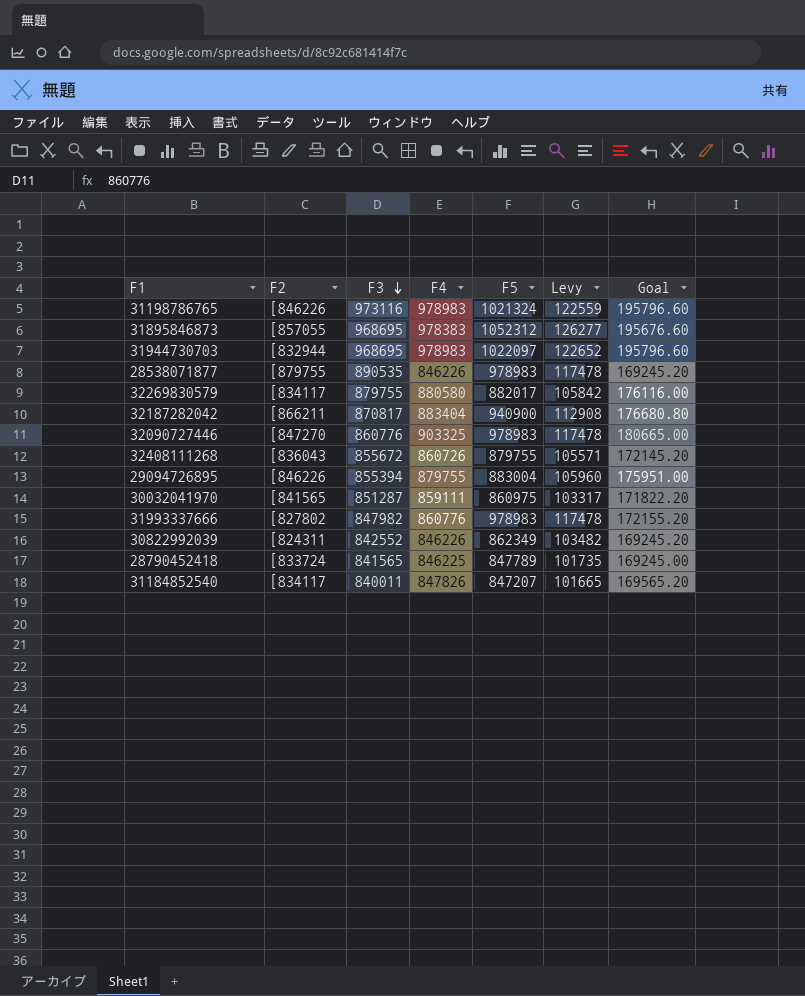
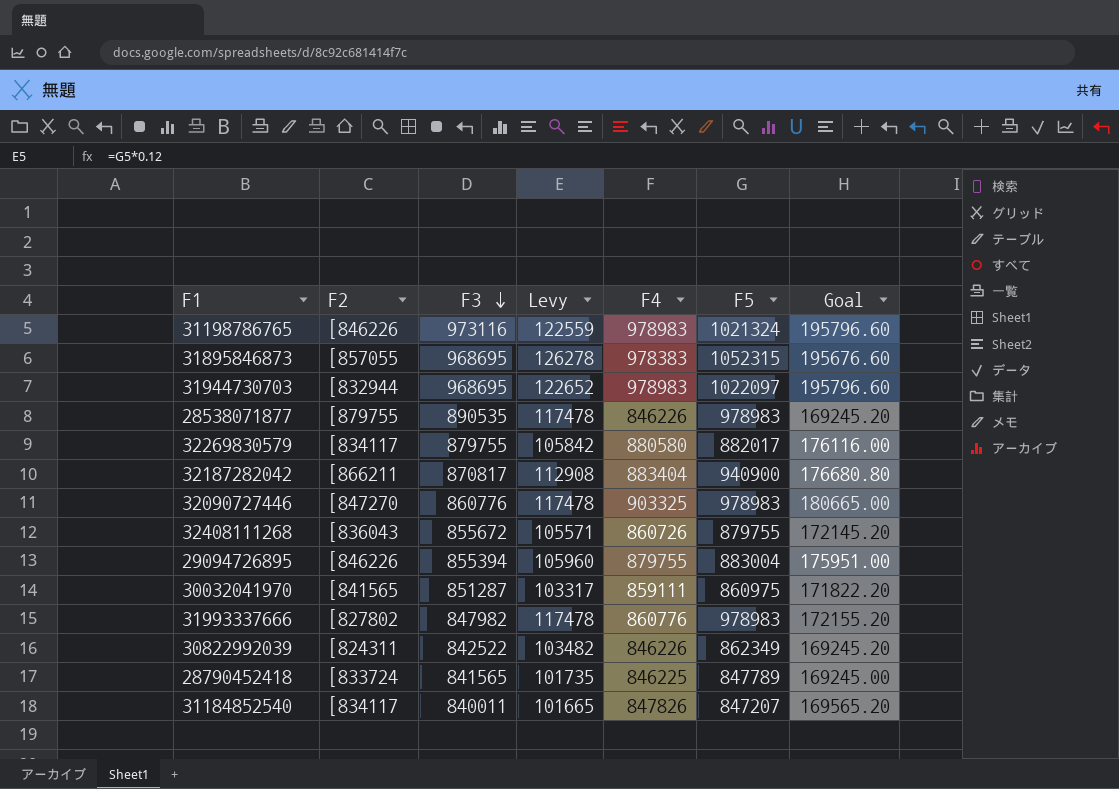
column Levy | position: 6 -> 4
31895846873 | Levy: 126277 -> 126278
31895846873 | F5: 1052312 -> 1052315
30822992039 | F3: 842552 -> 842522

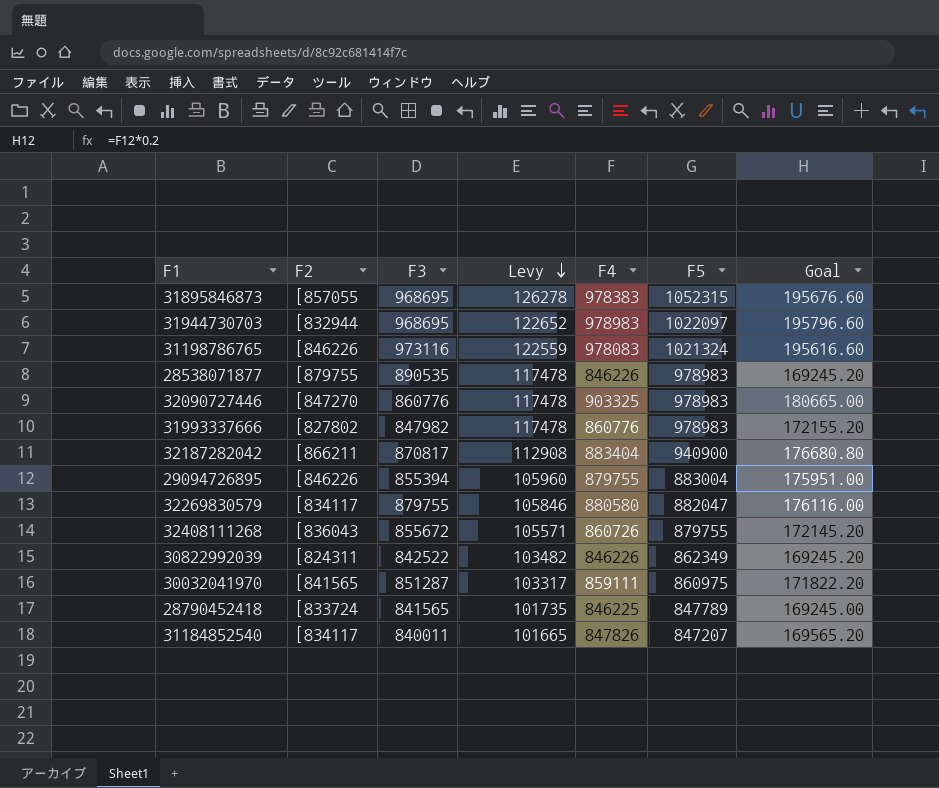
row order: F3 descending -> Levy descending
31198786765 | F4: 978983 -> 978083
31198786765 | Goal: 195796.60 -> 195616.60
32269830579 | Levy: 105842 -> 105846
32269830579 | F5: 882017 -> 882047

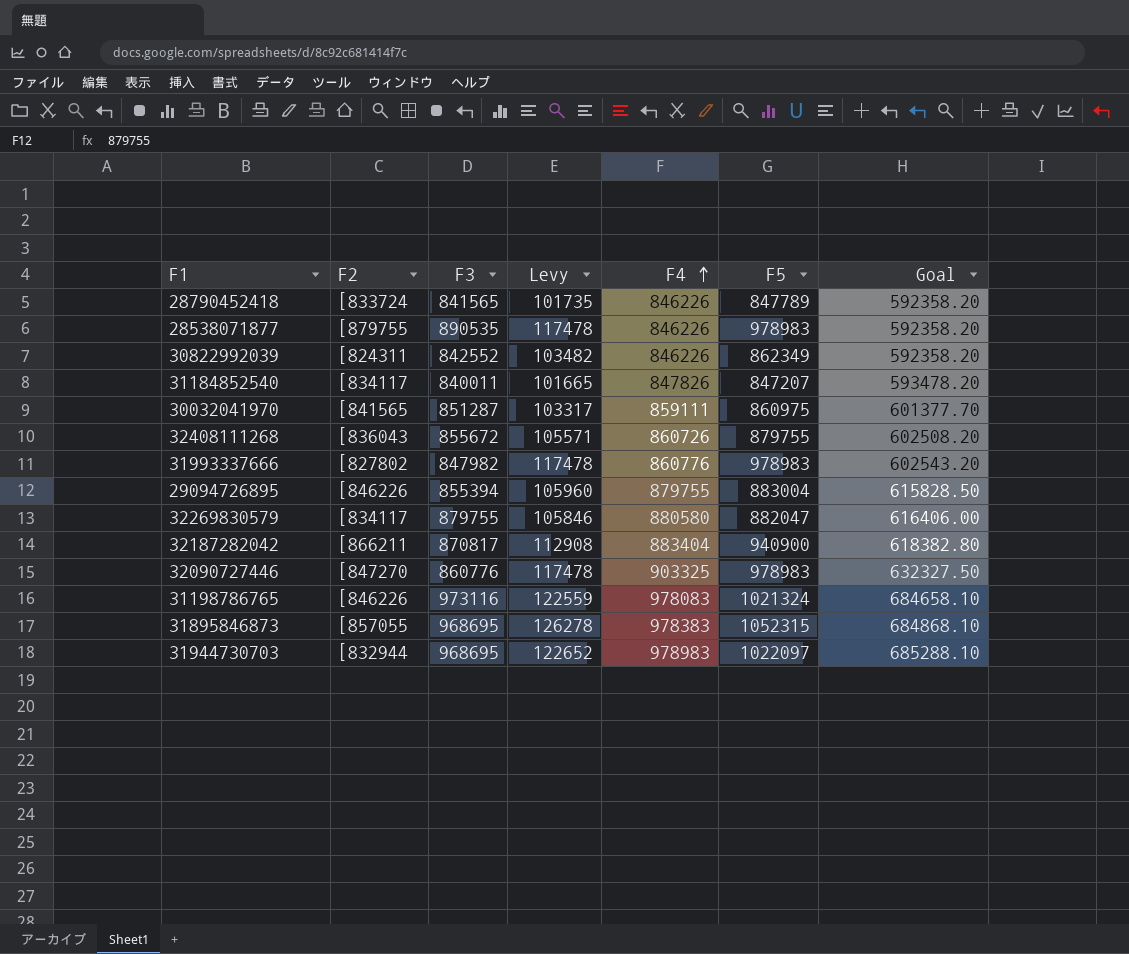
row order: Levy descending -> F4 ascending
column Goal | formula: [F4] * 0.2 -> [F4] * 0.7
28790452418 | F4: 846225 -> 846226
30822992039 | F3: 842522 -> 842552

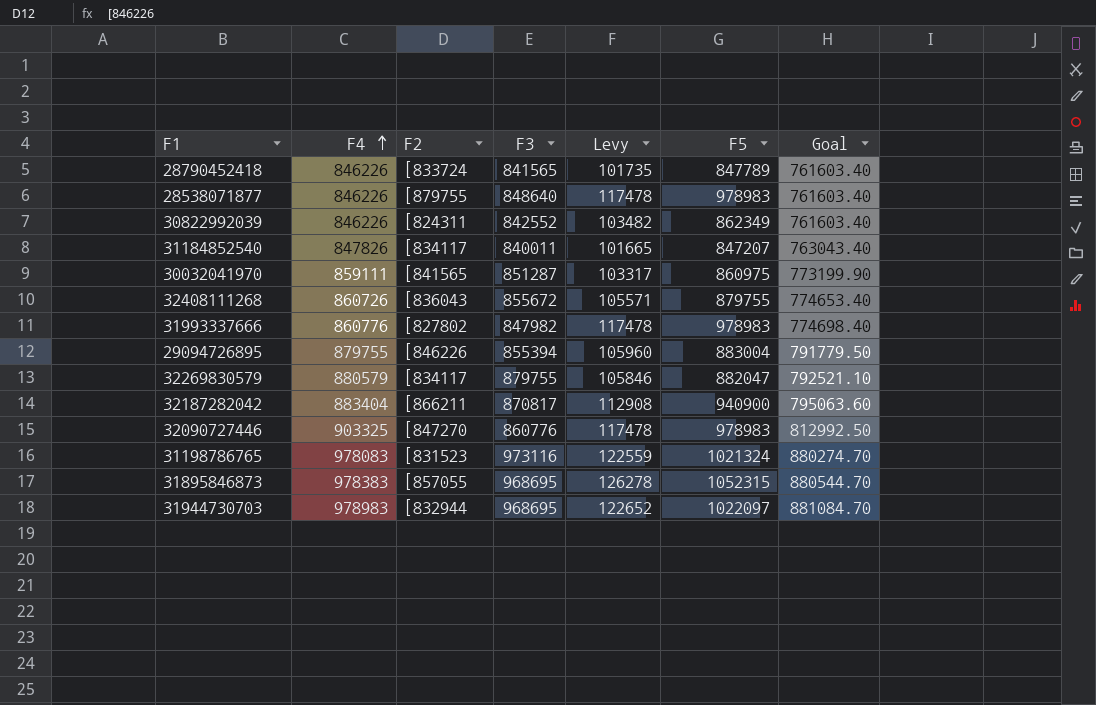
column F4 | position: 5 -> 2
column Goal | formula: [F4] * 0.7 -> [F4] * 0.9
28538071877 | F3: 890535 -> 848640
32269830579 | F4: 880580 -> 880579
31198786765 | F2: [846226 -> [831523

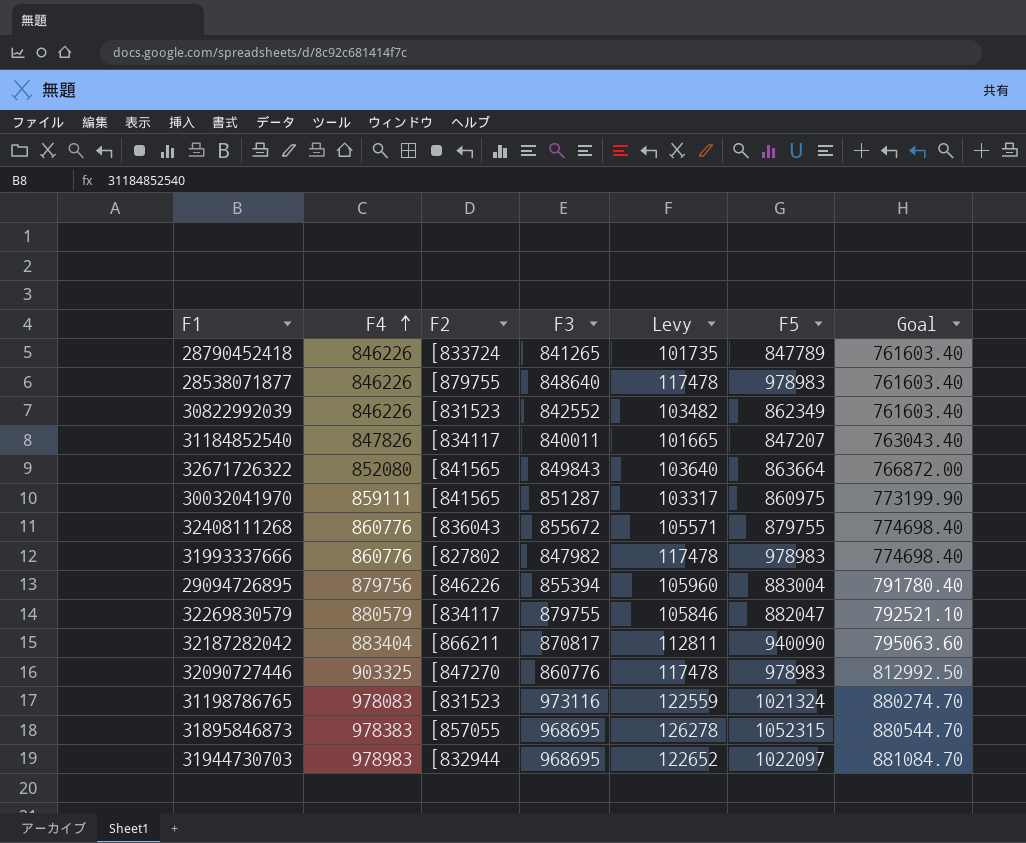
28790452418 | F3: 841565 -> 841265
30822992039 | F2: [824311 -> [831523
row 32671726322: none -> 852080 | [841565 | 849843 | 103640 | 863664 | 766872.00
32408111268 | F4: 860726 -> 860776
32408111268 | Goal: 774653.40 -> 774698.40
29094726895 | F4: 879755 -> 879756
29094726895 | Goal: 791779.50 -> 791780.40
32187282042 | Levy: 112908 -> 112811
32187282042 | F5: 940900 -> 940090

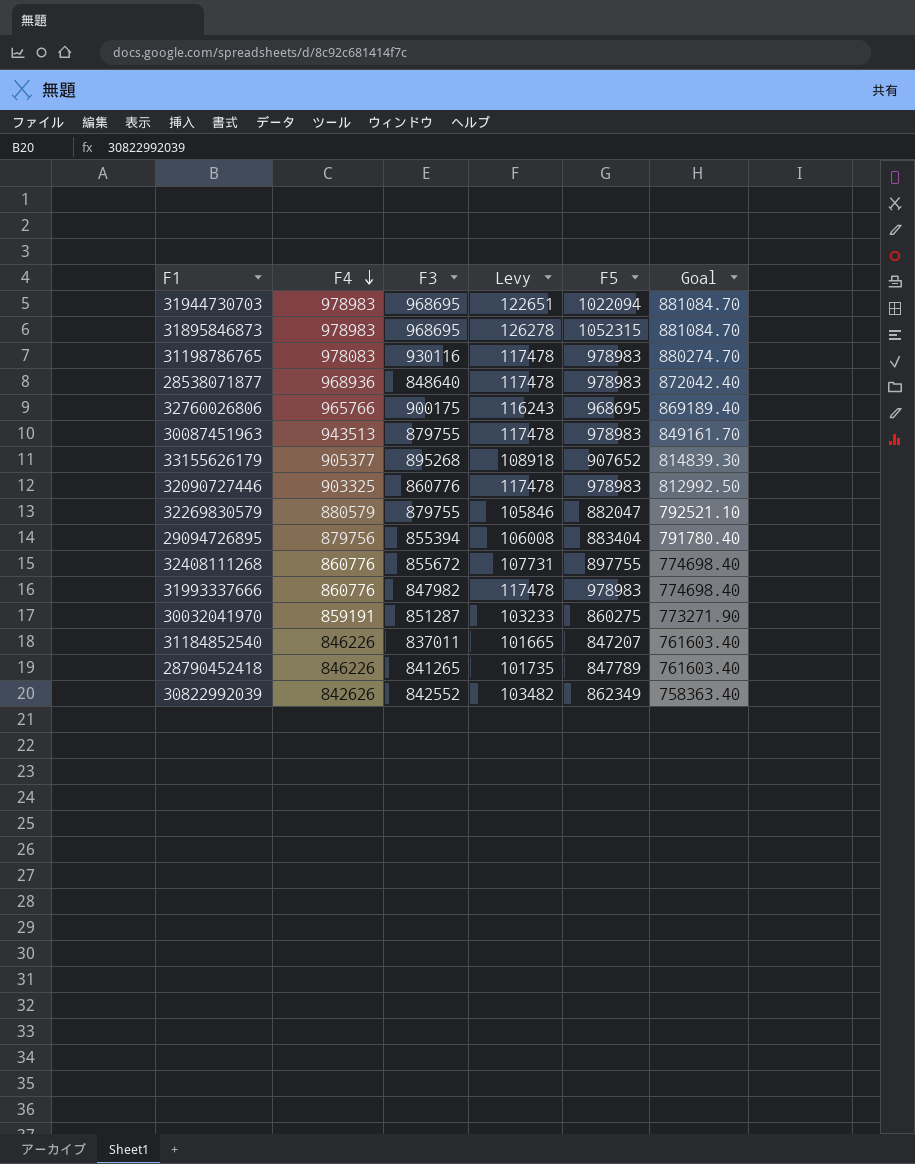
row order: F4 ascending -> F4 descending
column F2 | position: 3 -> none
row 32671726322: 852080 | [841565 | 849843 | 103640 | 863664 | 766872.00 -> none
row 32187282042: 883404 | [866211 | 870817 | 112811 | 940090 | 795063.60 -> none
31944730703 | Levy: 122652 -> 122651
31944730703 | F5: 1022097 -> 1022094
31895846873 | F4: 978383 -> 978983
31895846873 | Goal: 880544.70 -> 881084.70
31198786765 | F3: 973116 -> 930116
31198786765 | Levy: 122559 -> 117478
31198786765 | F5: 1021324 -> 978983
28538071877 | F4: 846226 -> 968936
28538071877 | Goal: 761603.40 -> 872042.40
row 32760026806: none -> 965766 | 900175 | 116243 | 968695 | 869189.40
row 30087451963: none -> 943513 | 879755 | 117478 | 978983 | 849161.70
row 33155626179: none -> 905377 | 895268 | 108918 | 907652 | 814839.30
29094726895 | Levy: 105960 -> 106008
29094726895 | F5: 883004 -> 883404
32408111268 | Levy: 105571 -> 107731
32408111268 | F5: 879755 -> 897755
30032041970 | F4: 859111 -> 859191
30032041970 | Levy: 103317 -> 103233
30032041970 | F5: 860975 -> 860275
30032041970 | Goal: 773199.90 -> 773271.90
31184852540 | F4: 847826 -> 846226
31184852540 | F3: 840011 -> 837011
31184852540 | Goal: 763043.40 -> 761603.40
30822992039 | F4: 846226 -> 842626
30822992039 | Goal: 761603.40 -> 758363.40

